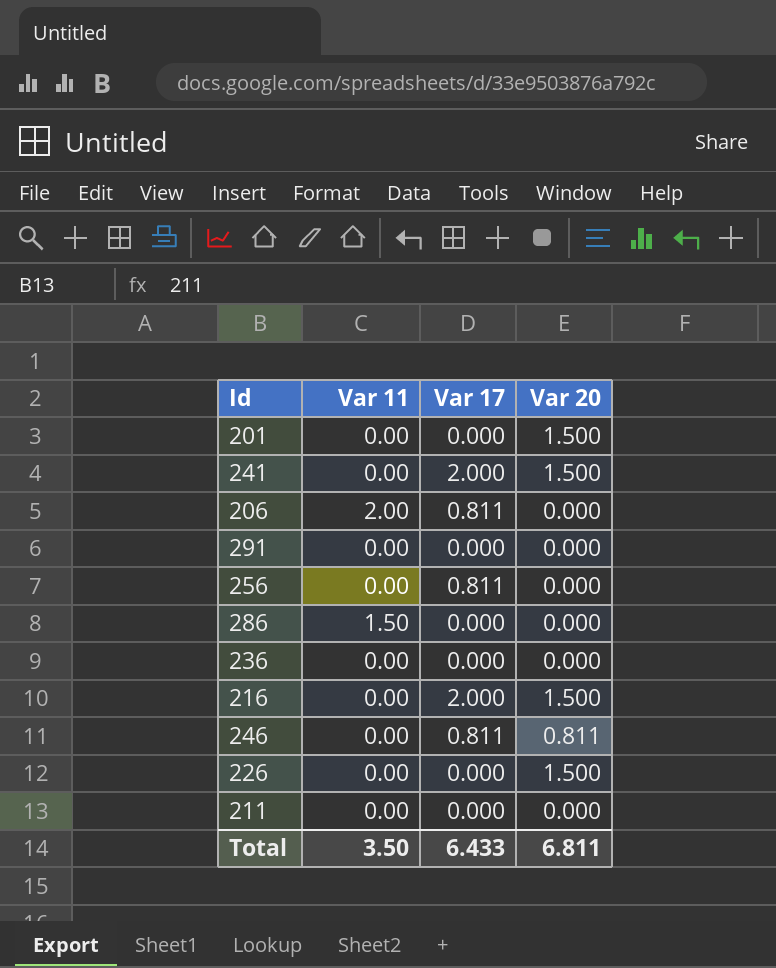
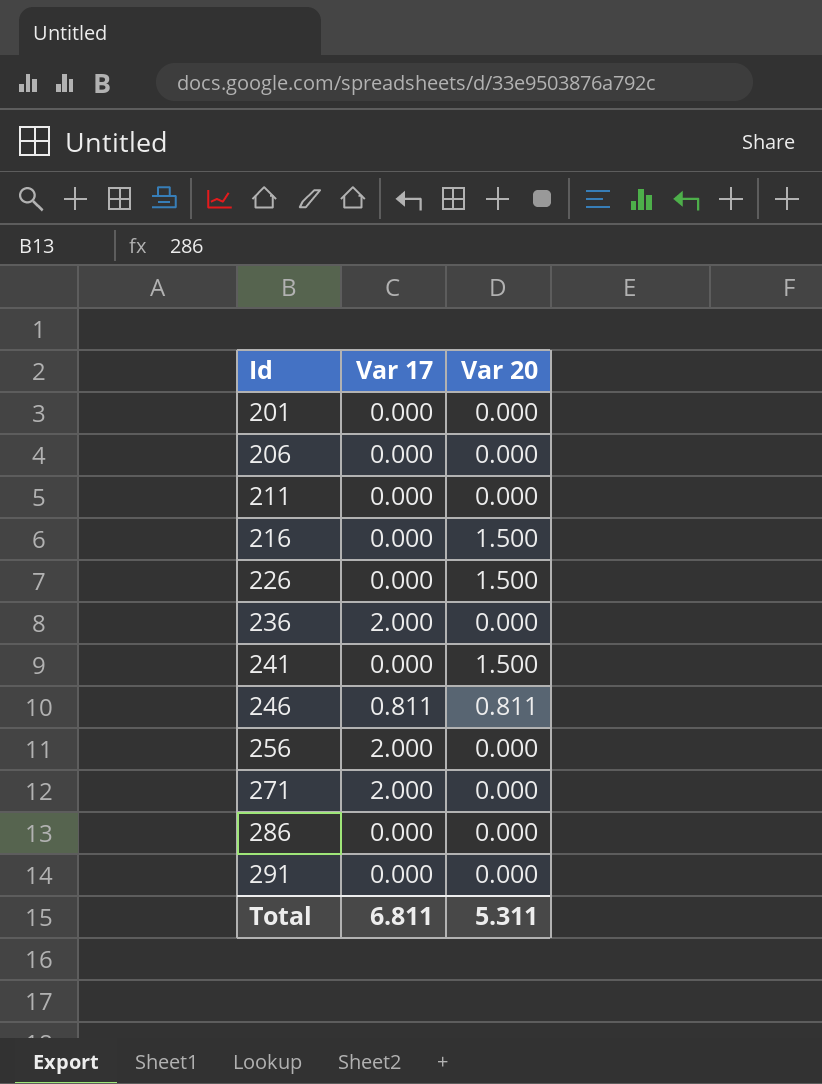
row order: none -> Id ascending
column Var 11 | position: 2 -> none
201 | Var 20: 1.500 -> 0.000
206 | Var 17: 0.811 -> 0.000
216 | Var 17: 2.000 -> 0.000
236 | Var 17: 0.000 -> 2.000
241 | Var 17: 2.000 -> 0.000
256 | Var 17: 0.811 -> 2.000
row 271: none -> 2.000 | 0.000
Total | Var 17: 6.433 -> 6.811
Total | Var 20: 6.811 -> 5.311

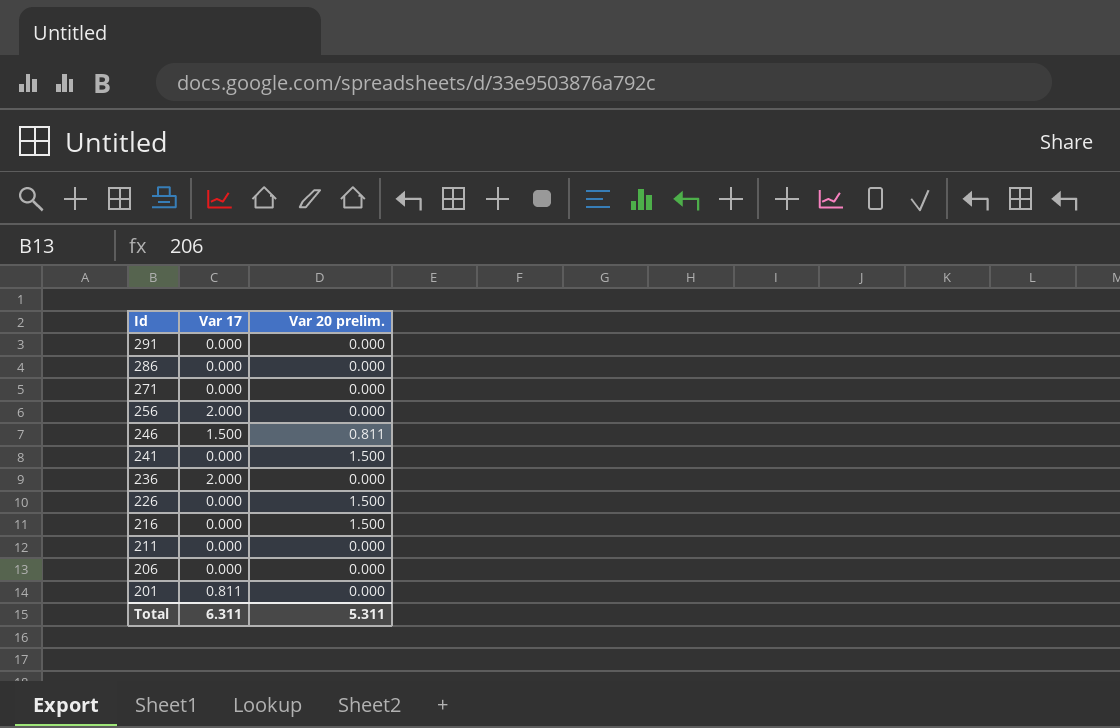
row order: Id ascending -> Id descending
column name: Var 20 -> Var 20 prelim.
271 | Var 17: 2.000 -> 0.000
246 | Var 17: 0.811 -> 1.500
201 | Var 17: 0.000 -> 0.811
Total | Var 17: 6.811 -> 6.311

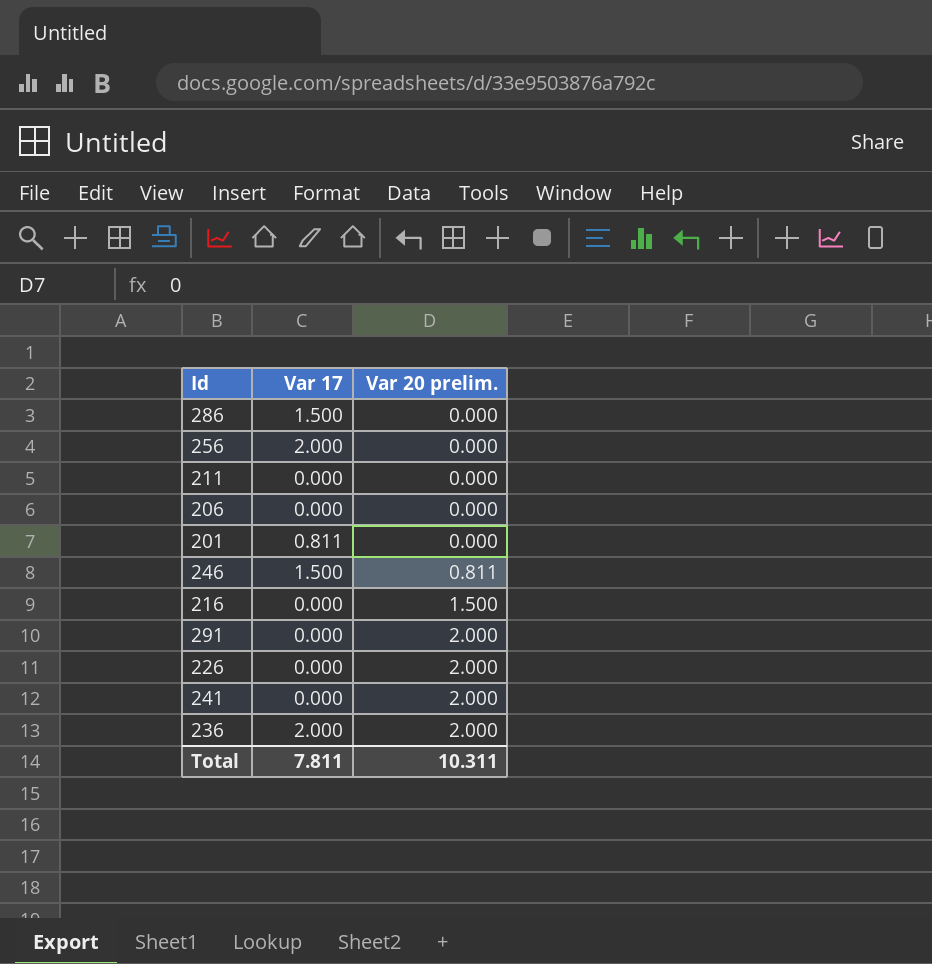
row order: Id descending -> Var 20 prelim. ascending
row 271: 0.000 | 0.000 -> none
286 | Var 17: 0.000 -> 1.500
291 | Var 20 prelim.: 0.000 -> 2.000
226 | Var 20 prelim.: 1.500 -> 2.000
241 | Var 20 prelim.: 1.500 -> 2.000
236 | Var 20 prelim.: 0.000 -> 2.000
Total | Var 17: 6.311 -> 7.811
Total | Var 20 prelim.: 5.311 -> 10.311

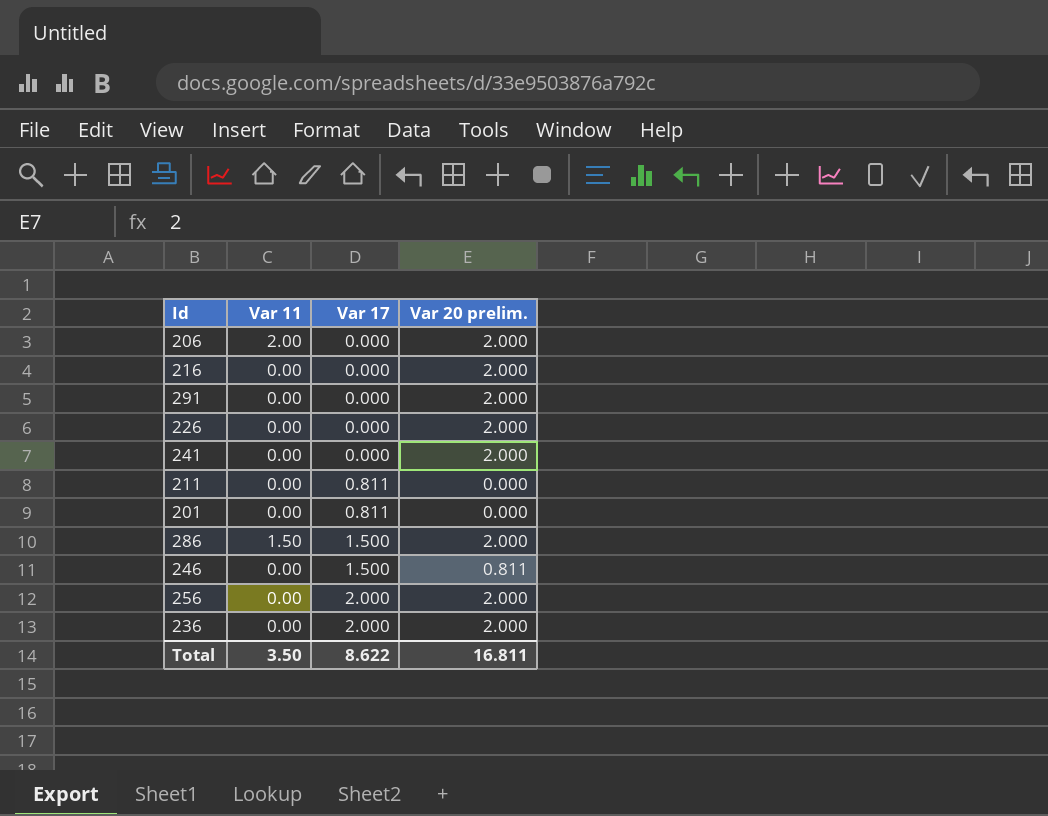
row order: Var 20 prelim. ascending -> Var 17 ascending
column Var 11 | position: none -> 2
206 | Var 20 prelim.: 0.000 -> 2.000
216 | Var 20 prelim.: 1.500 -> 2.000
211 | Var 17: 0.000 -> 0.811
286 | Var 20 prelim.: 0.000 -> 2.000
256 | Var 20 prelim.: 0.000 -> 2.000
Total | Var 17: 7.811 -> 8.622
Total | Var 20 prelim.: 10.311 -> 16.811

